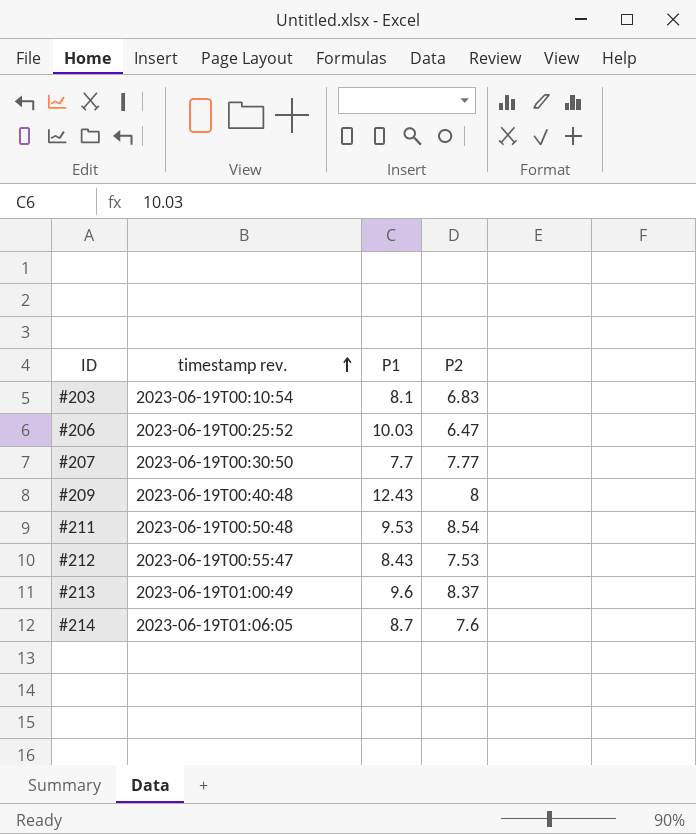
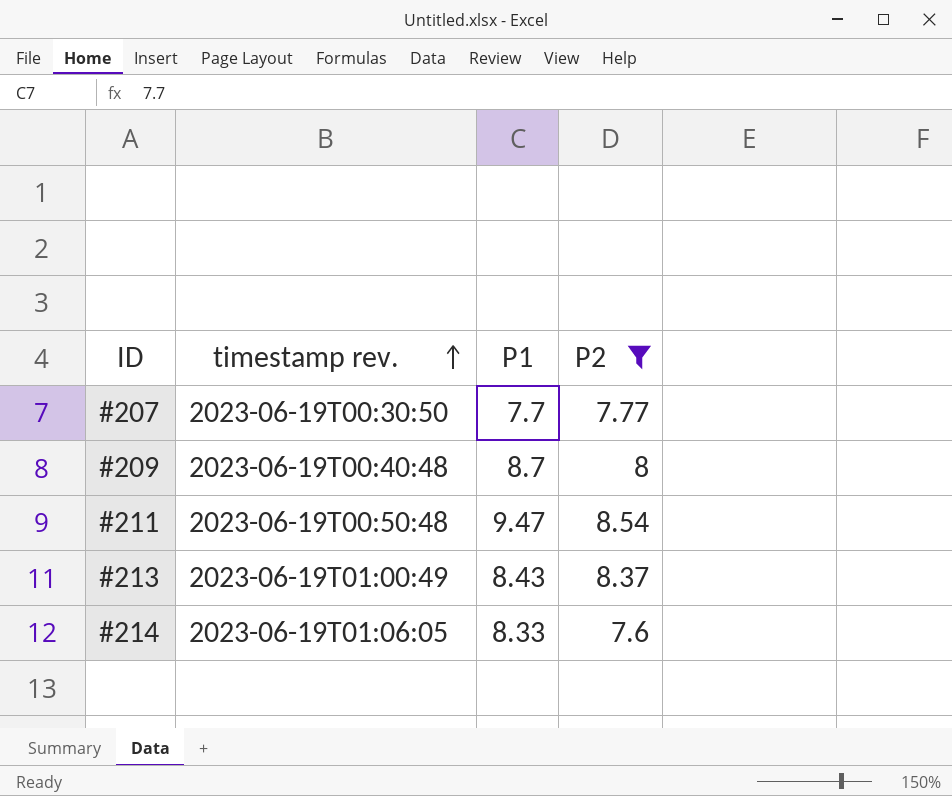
filter: none -> P2 >= 7.6
#209 | P1: 12.43 -> 8.7
#211 | P1: 9.53 -> 9.47
#213 | P1: 9.6 -> 8.43
#214 | P1: 8.7 -> 8.33

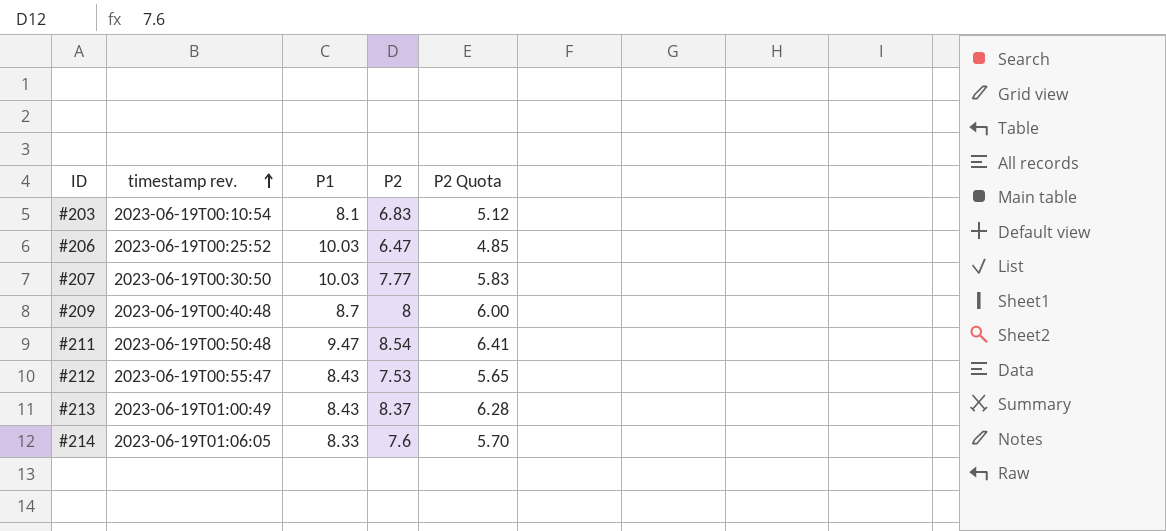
filter: P2 >= 7.6 -> none
column P2 Quota | formula: none -> [P2] * 0.75
#207 | P1: 7.7 -> 10.03

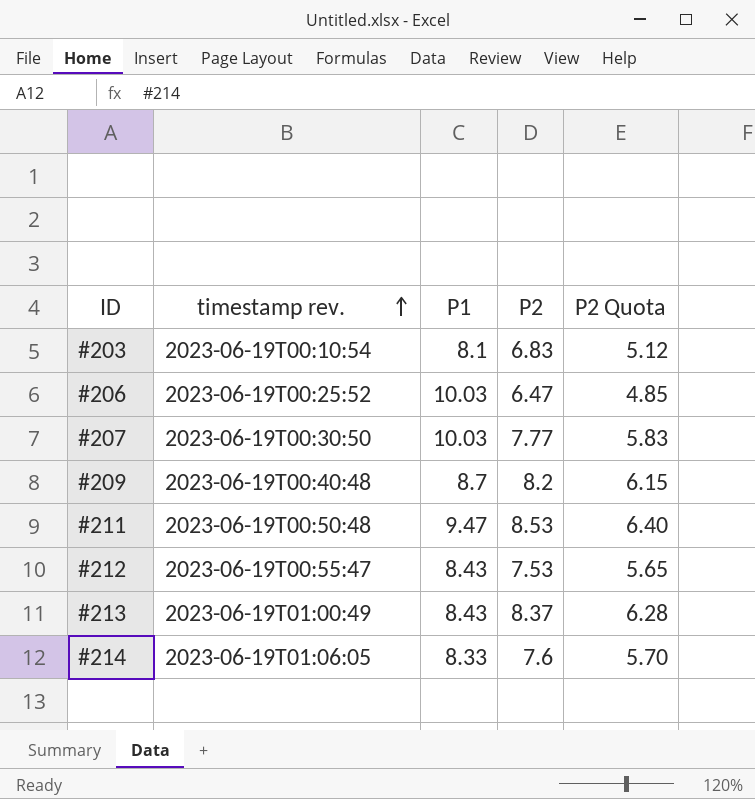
#209 | P2: 8 -> 8.2
#209 | P2 Quota: 6.00 -> 6.15
#211 | P2: 8.54 -> 8.53
#211 | P2 Quota: 6.41 -> 6.40

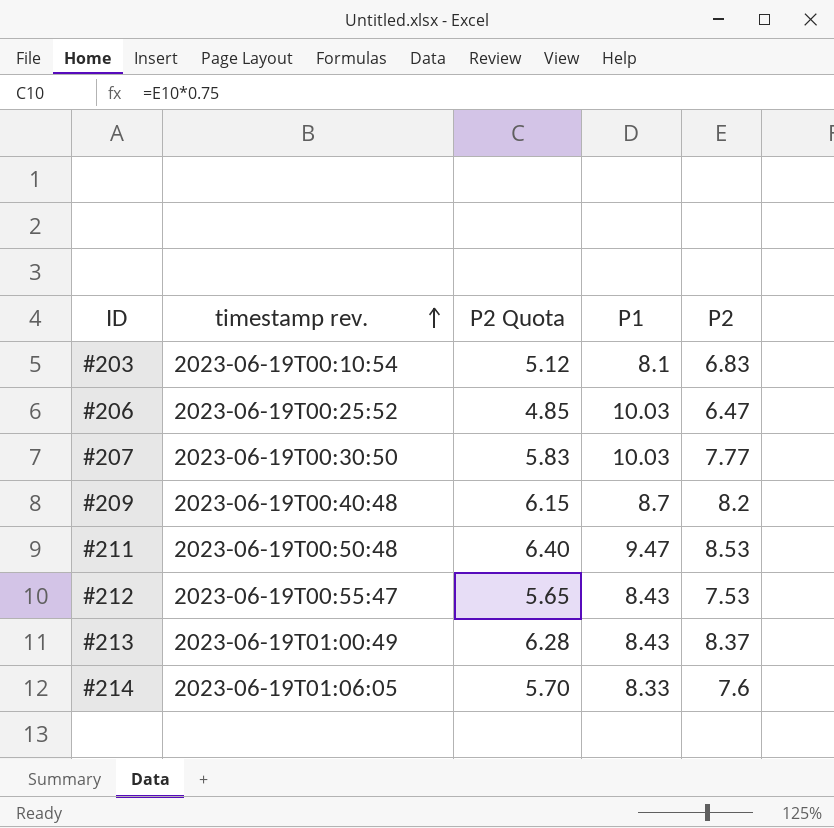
column P2 Quota | position: 5 -> 3

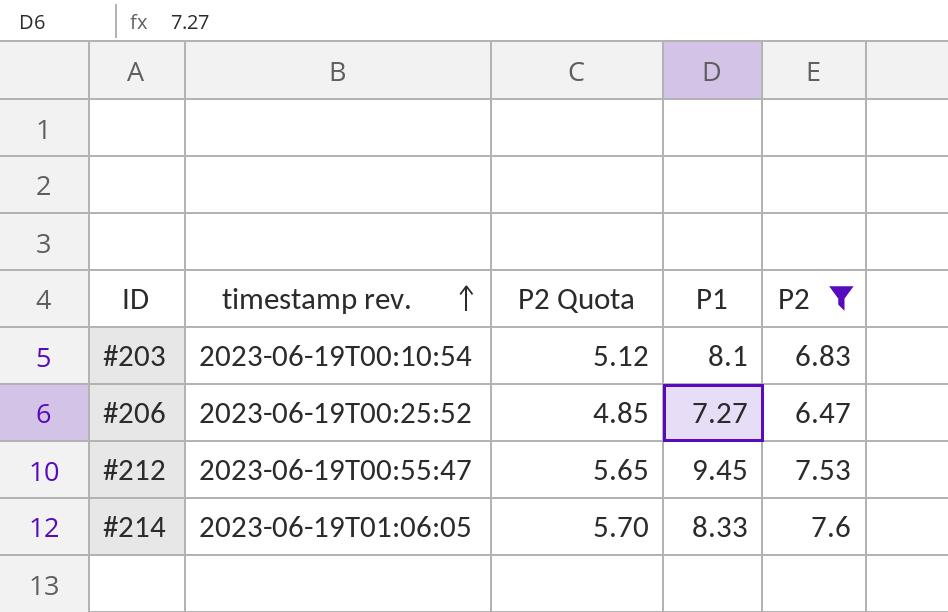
filter: none -> P2 <= 7.6
#206 | P1: 10.03 -> 7.27
#212 | P1: 8.43 -> 9.45

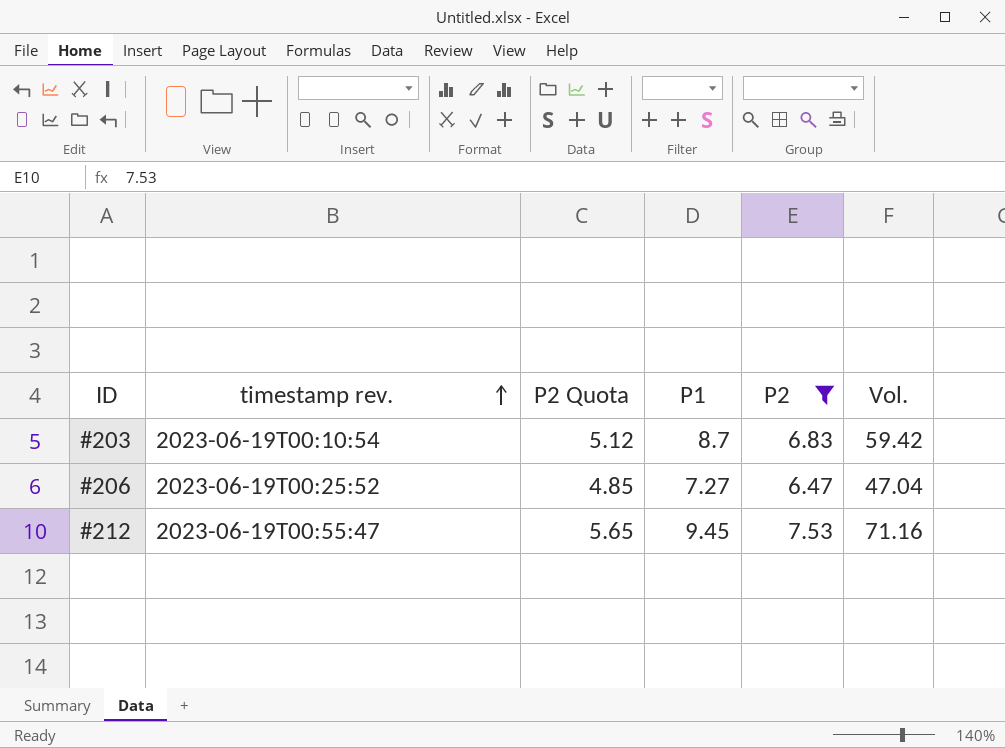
column Vol. | formula: none -> [P1] * [P2]
row #214: 2023-06-19T01:06:05 | 5.70 | 8.33 | 7.6 -> none
#203 | P1: 8.1 -> 8.7

